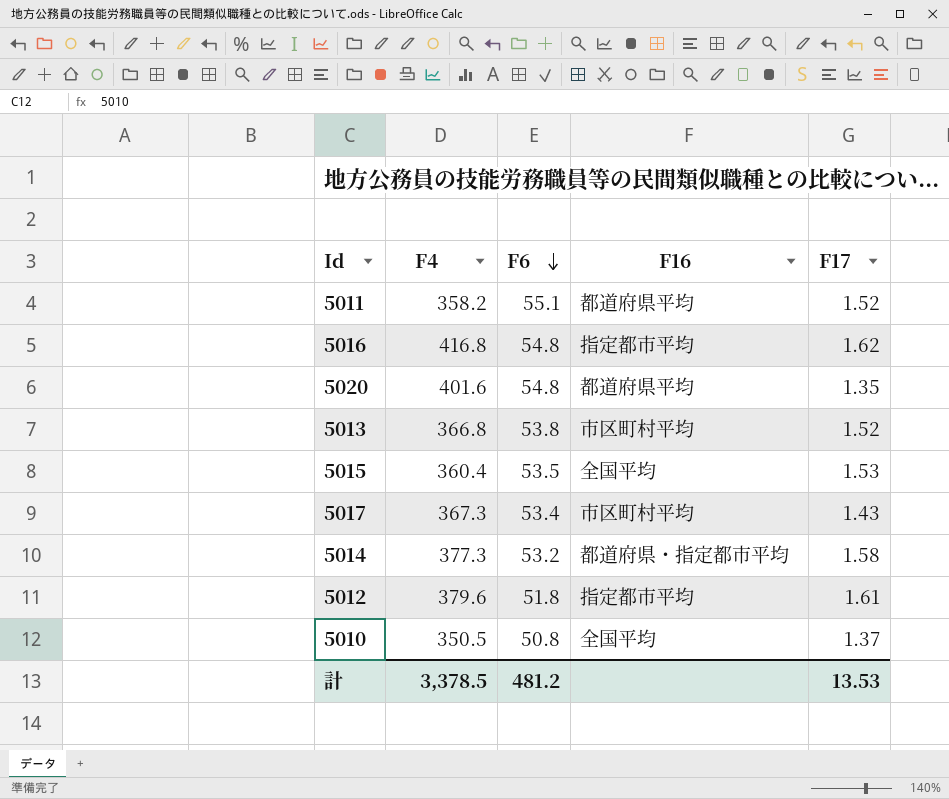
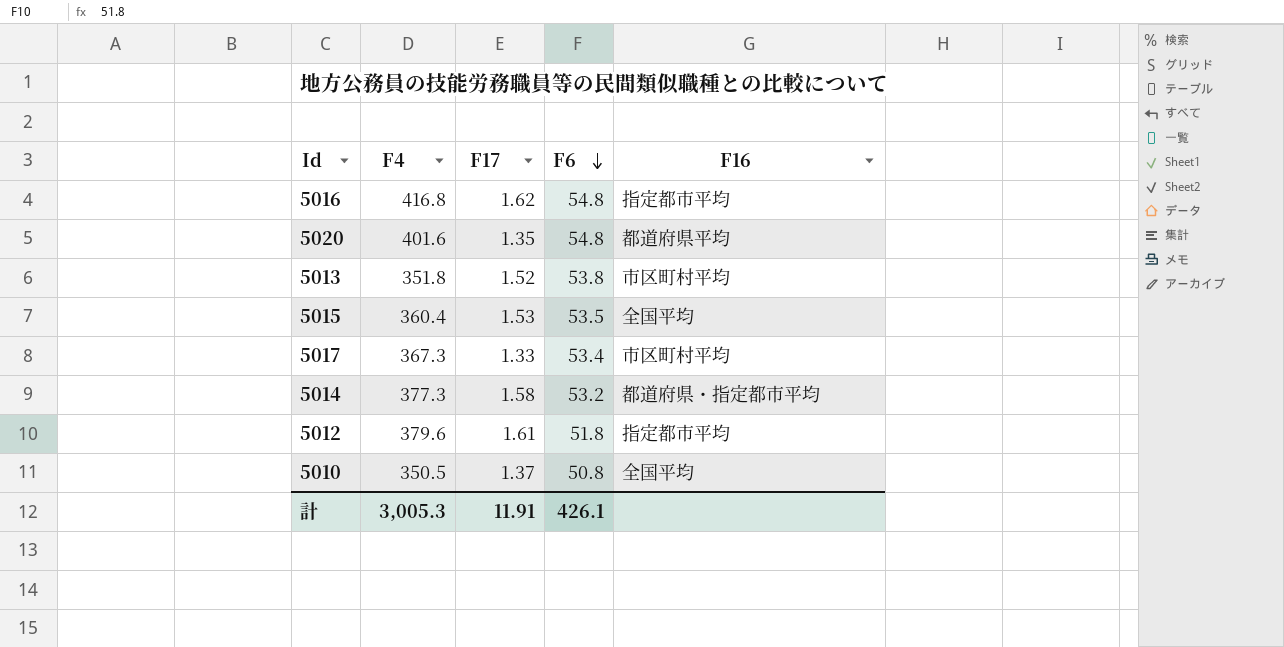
column F17 | position: 5 -> 3
row 5011: 358.2 | 55.1 | 都道府県平均 | 1.52 -> none
5013 | F4: 366.8 -> 351.8
5017 | F17: 1.43 -> 1.33
計 | F4: 3,378.5 -> 3,005.3
計 | F17: 13.53 -> 11.91
計 | F6: 481.2 -> 426.1

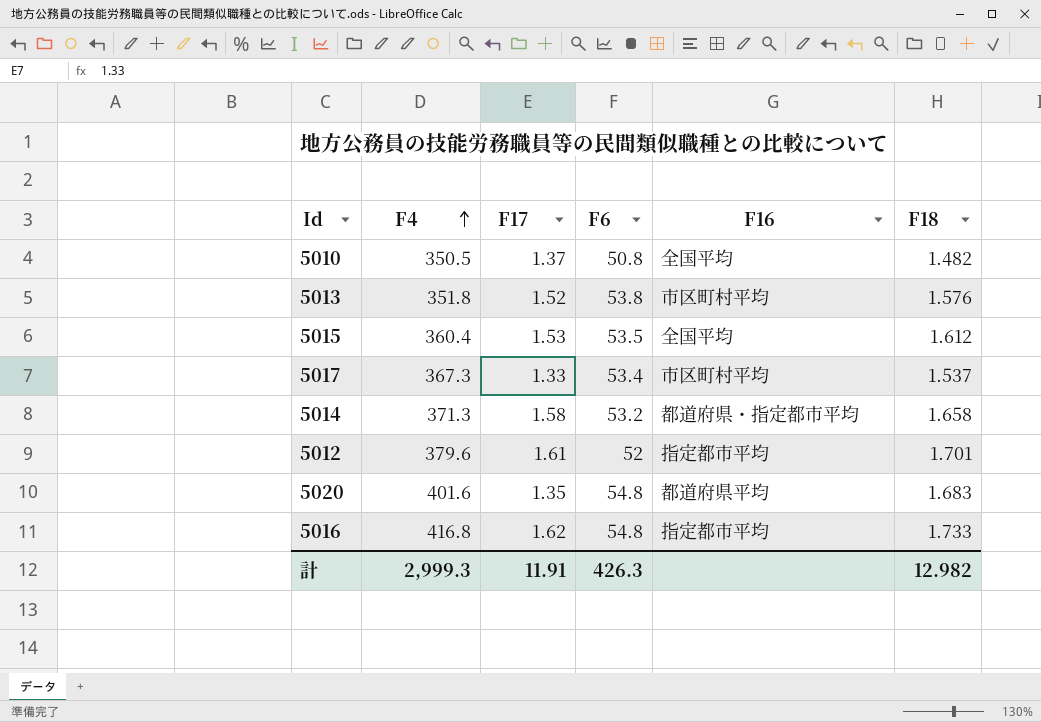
row order: F6 descending -> F4 ascending
column F18 | position: none -> 6
5014 | F4: 377.3 -> 371.3
5012 | F6: 51.8 -> 52
計 | F4: 3,005.3 -> 2,999.3
計 | F6: 426.1 -> 426.3

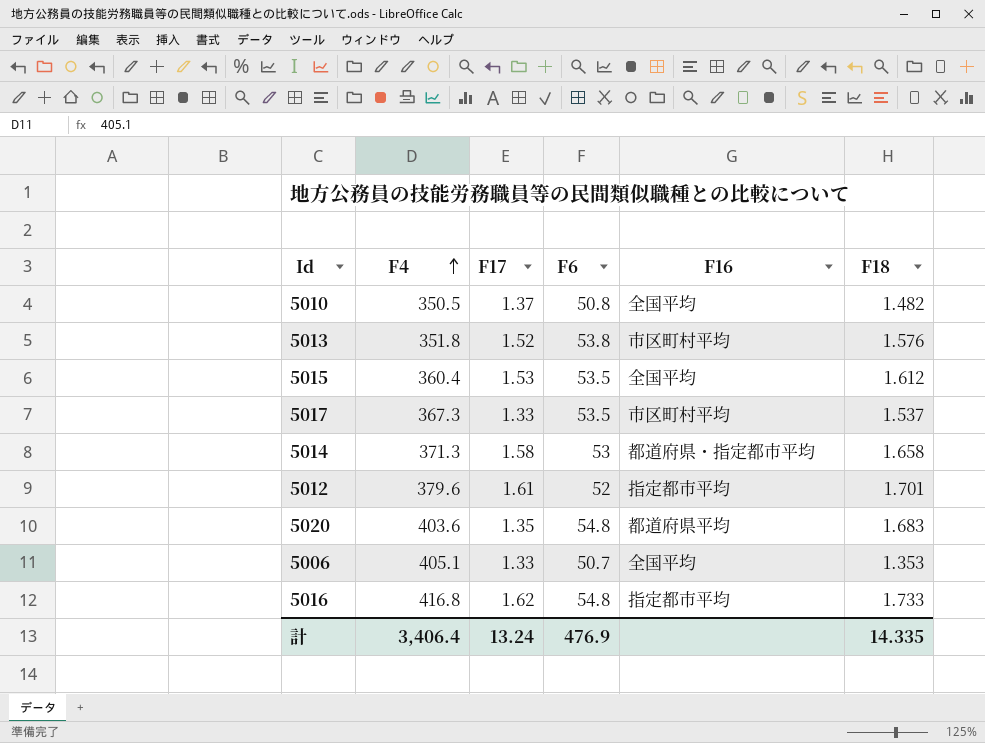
5017 | F6: 53.4 -> 53.5
5014 | F6: 53.2 -> 53
5020 | F4: 401.6 -> 403.6
row 5006: none -> 405.1 | 1.33 | 50.7 | 全国平均 | 1.353
計 | F4: 2,999.3 -> 3,406.4
計 | F17: 11.91 -> 13.24
計 | F6: 426.3 -> 476.9
計 | F18: 12.982 -> 14.335

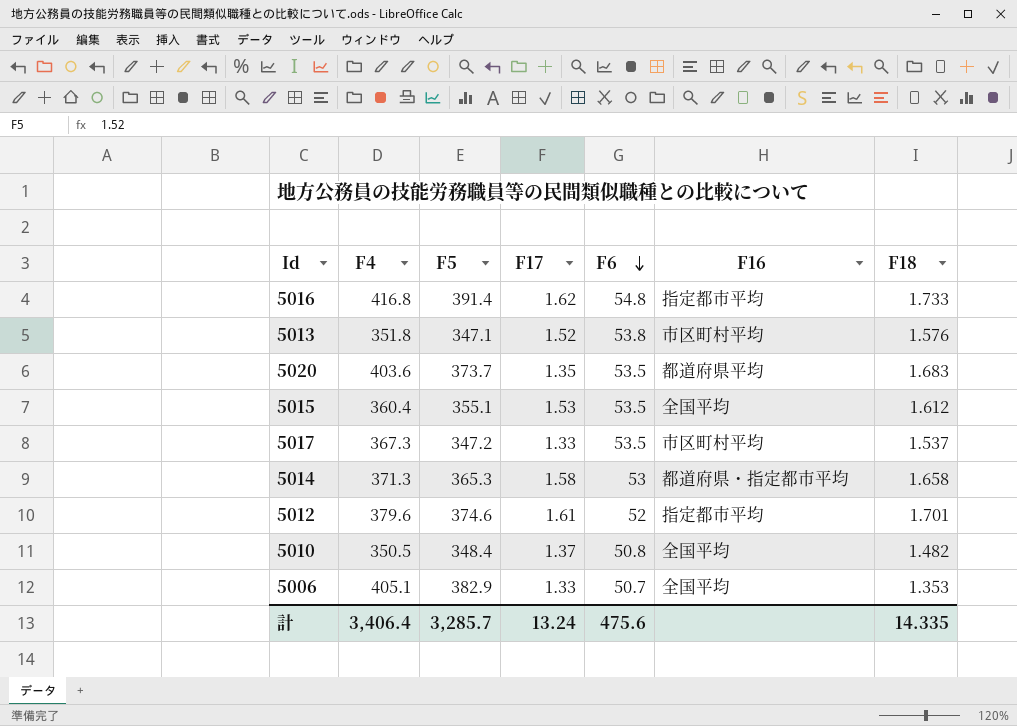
row order: F4 ascending -> F6 descending
column F5 | position: none -> 3
5020 | F6: 54.8 -> 53.5
計 | F6: 476.9 -> 475.6

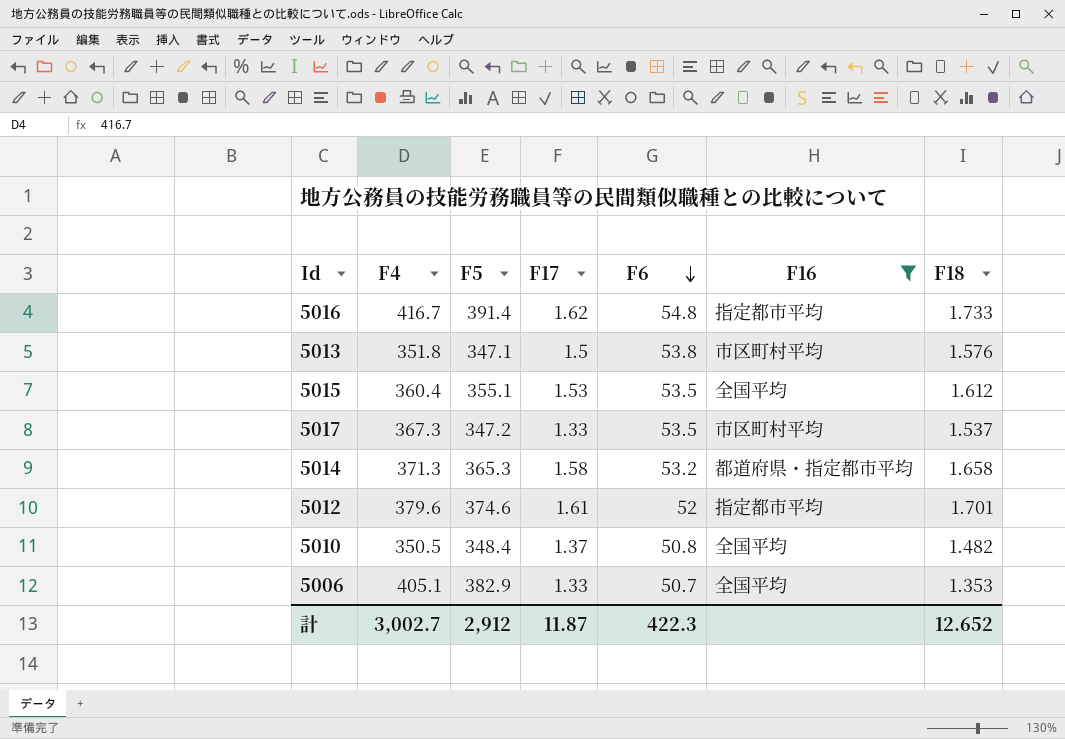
filter: none -> F16 != 都道府県平均
5016 | F4: 416.8 -> 416.7
5013 | F17: 1.52 -> 1.5
5014 | F6: 53 -> 53.2
計 | F4: 3,406.4 -> 3,002.7
計 | F5: 3,285.7 -> 2,912
計 | F17: 13.24 -> 11.87
計 | F6: 475.6 -> 422.3
計 | F18: 14.335 -> 12.652

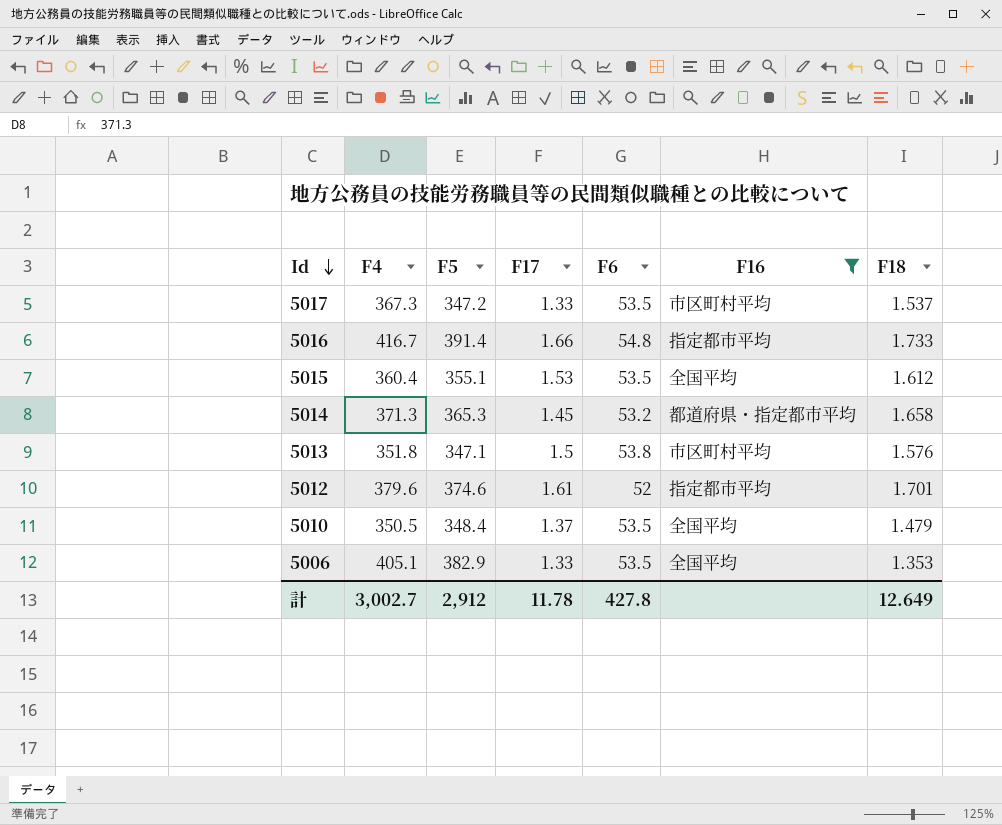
row order: F6 descending -> Id descending
5016 | F17: 1.62 -> 1.66
5014 | F17: 1.58 -> 1.45
5010 | F6: 50.8 -> 53.5
5010 | F18: 1.482 -> 1.479
5006 | F6: 50.7 -> 53.5
計 | F17: 11.87 -> 11.78
計 | F6: 422.3 -> 427.8
計 | F18: 12.652 -> 12.649

